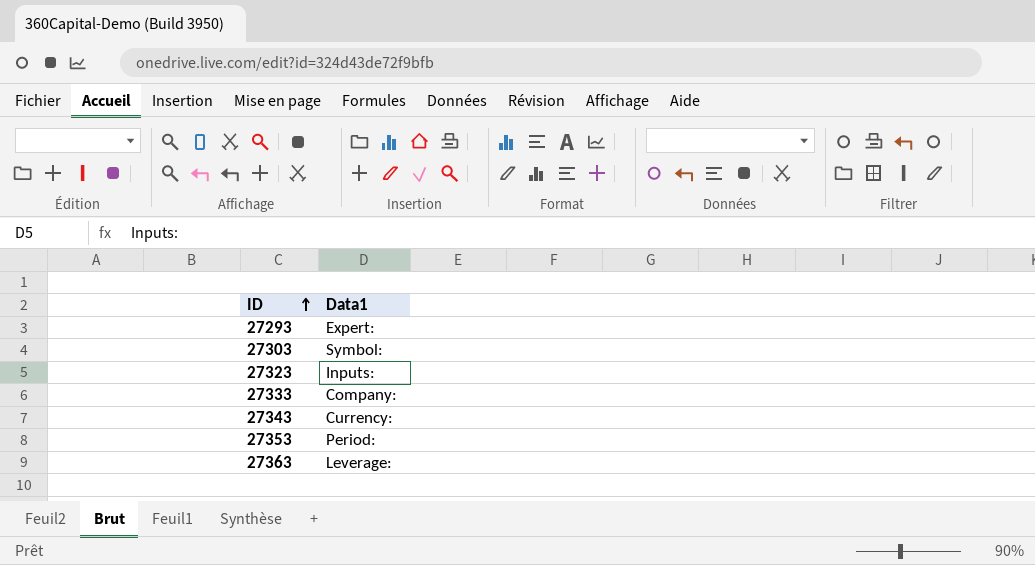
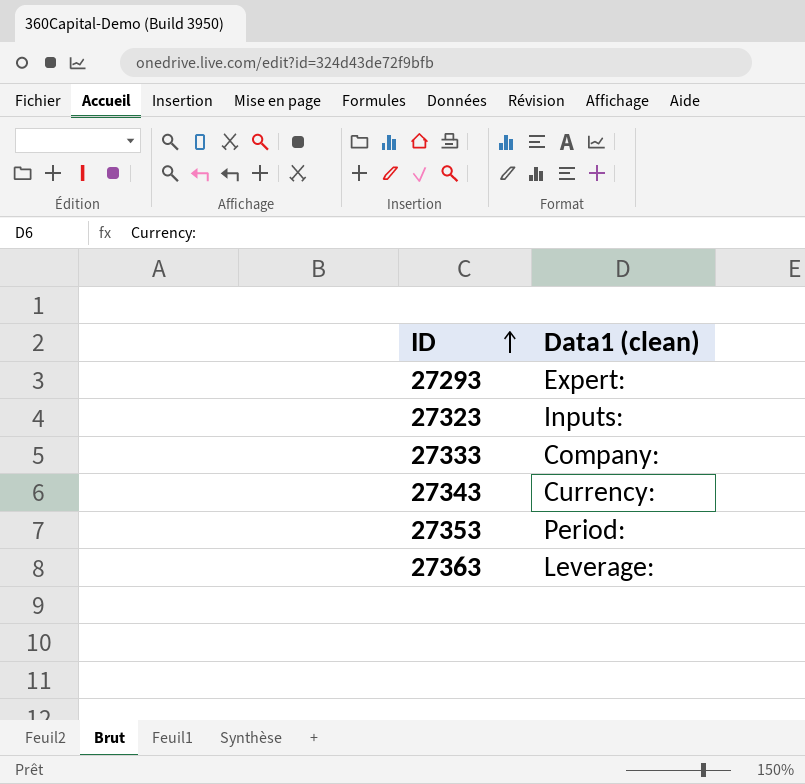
column name: Data1 -> Data1 (clean)
row 27303: Symbol: -> none

